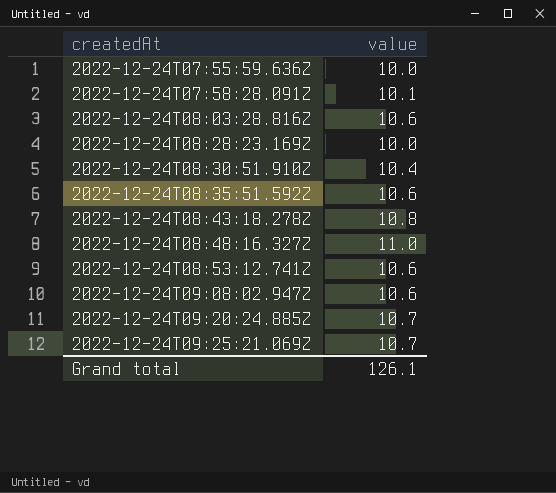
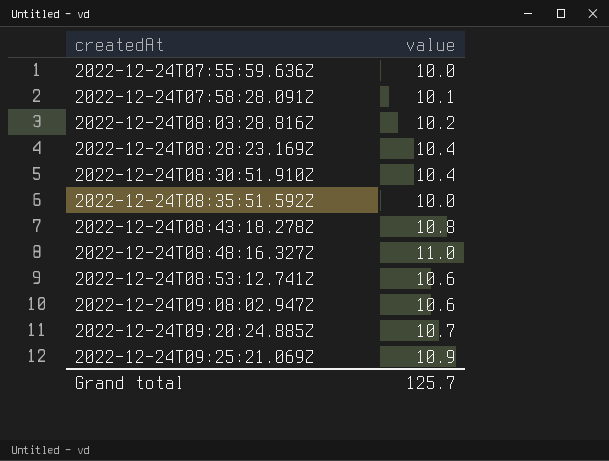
2022-12-24T08:03:28.816Z | value: 10.6 -> 10.2
2022-12-24T08:28:23.169Z | value: 10.0 -> 10.4
2022-12-24T08:35:51.592Z | value: 10.6 -> 10.0
2022-12-24T09:25:21.069Z | value: 10.7 -> 10.9
Grand total | value: 126.1 -> 125.7

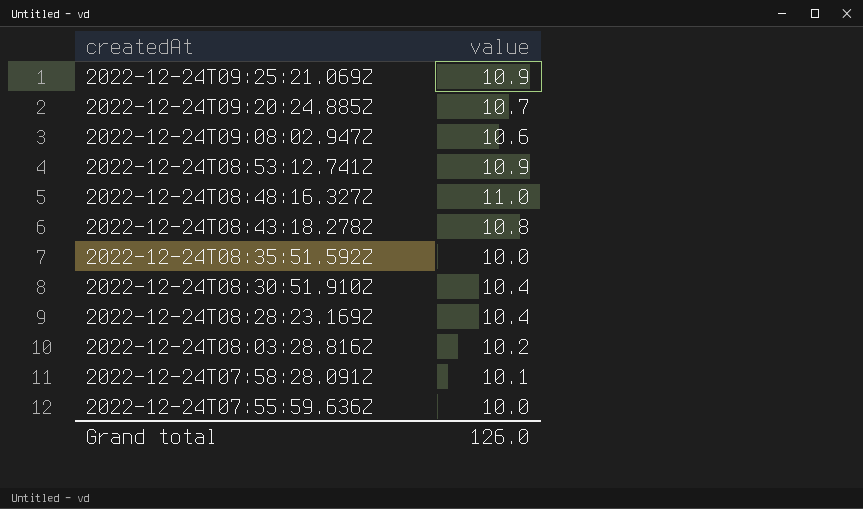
row order: createdAt ascending -> createdAt descending
2022-12-24T08:53:12.741Z | value: 10.6 -> 10.9
Grand total | value: 125.7 -> 126.0

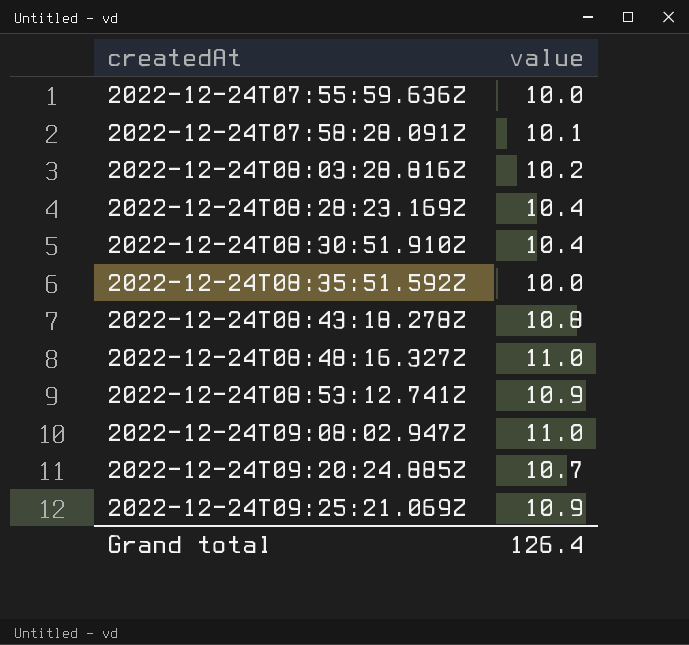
row order: createdAt descending -> createdAt ascending
2022-12-24T09:08:02.947Z | value: 10.6 -> 11.0
Grand total | value: 126.0 -> 126.4

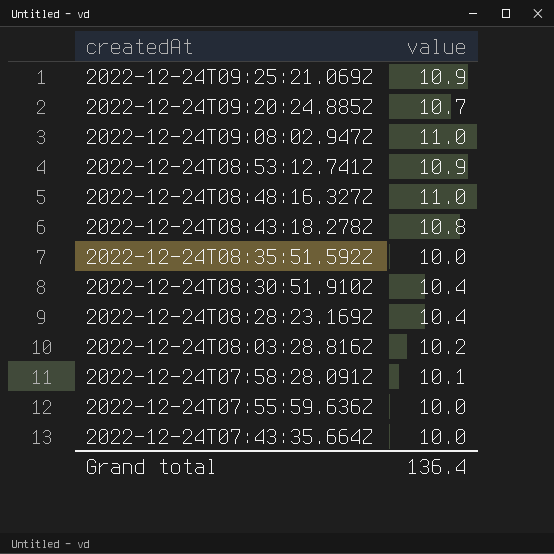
row order: createdAt ascending -> createdAt descending
row 2022-12-24T07:43:35.664Z: none -> 10.0
Grand total | value: 126.4 -> 136.4

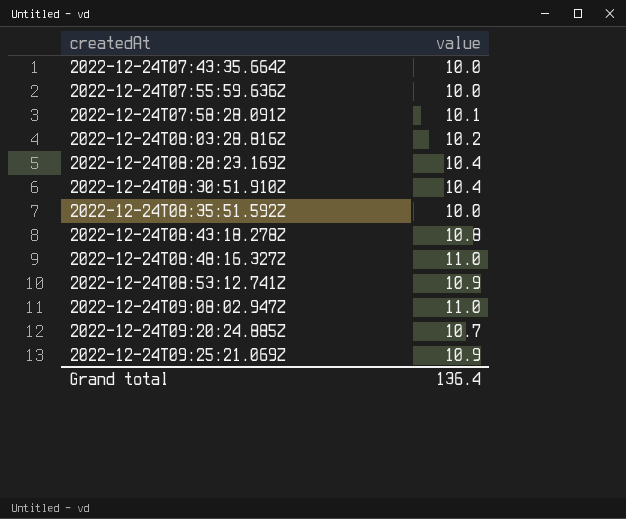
row order: createdAt descending -> createdAt ascending

